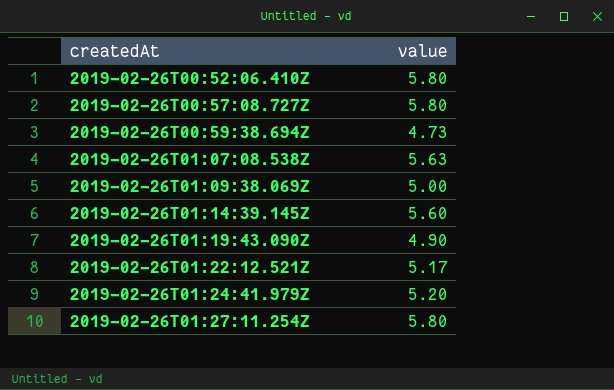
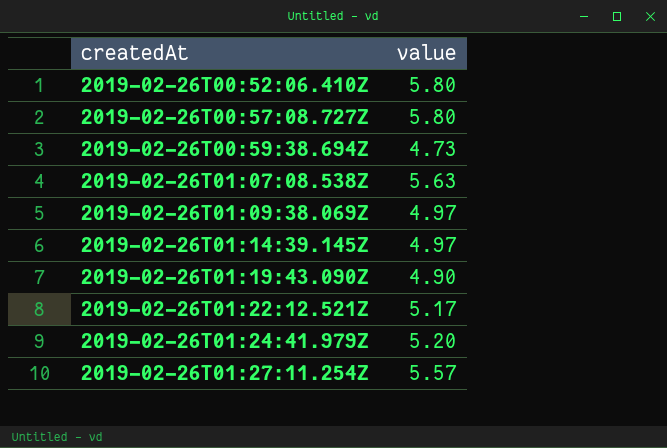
2019-02-26T01:09:38.069Z | value: 5.00 -> 4.97
2019-02-26T01:14:39.145Z | value: 5.60 -> 4.97
2019-02-26T01:27:11.254Z | value: 5.80 -> 5.57

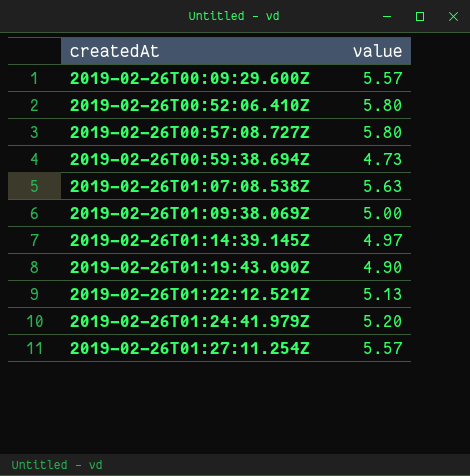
row 2019-02-26T00:09:29.600Z: none -> 5.57
2019-02-26T01:09:38.069Z | value: 4.97 -> 5.00
2019-02-26T01:22:12.521Z | value: 5.17 -> 5.13

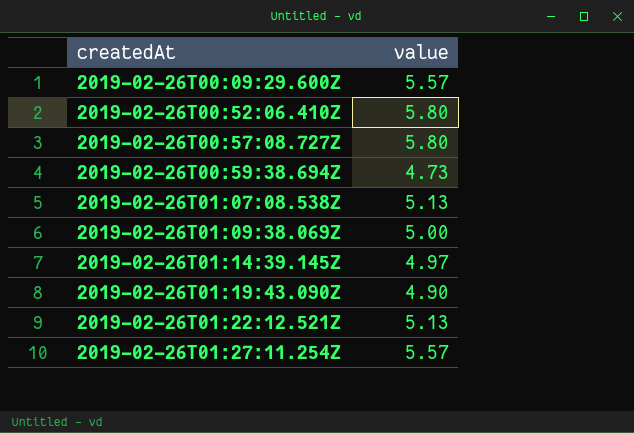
row 2019-02-26T01:24:41.979Z: 5.20 -> none
2019-02-26T01:07:08.538Z | value: 5.63 -> 5.13

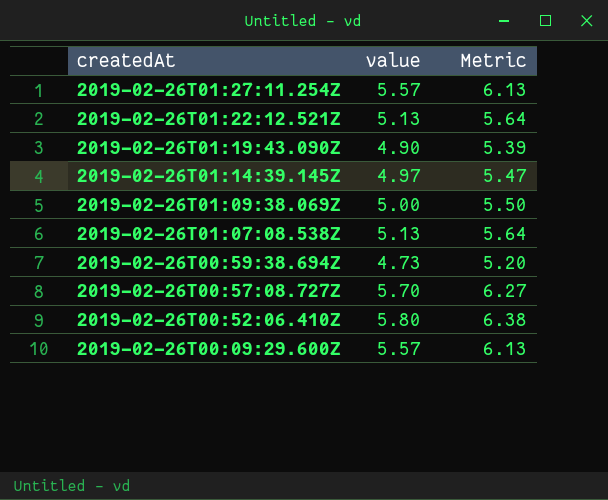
row order: createdAt ascending -> createdAt descending
column Metric | formula: none -> [value] * 1.1
2019-02-26T00:57:08.727Z | value: 5.80 -> 5.70

